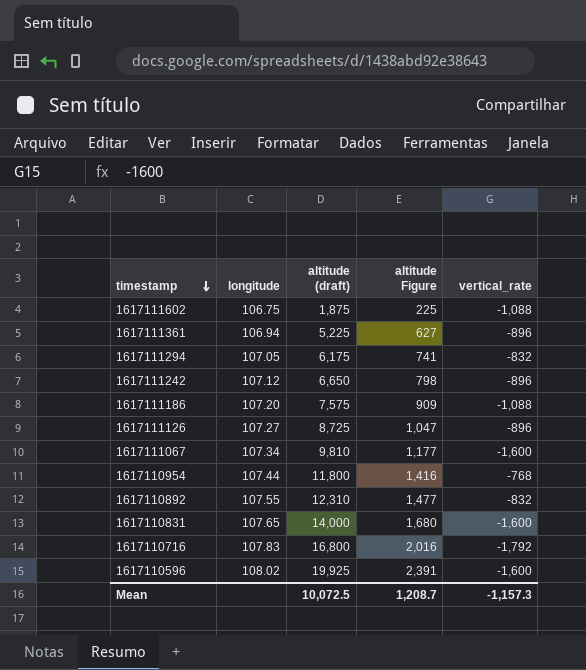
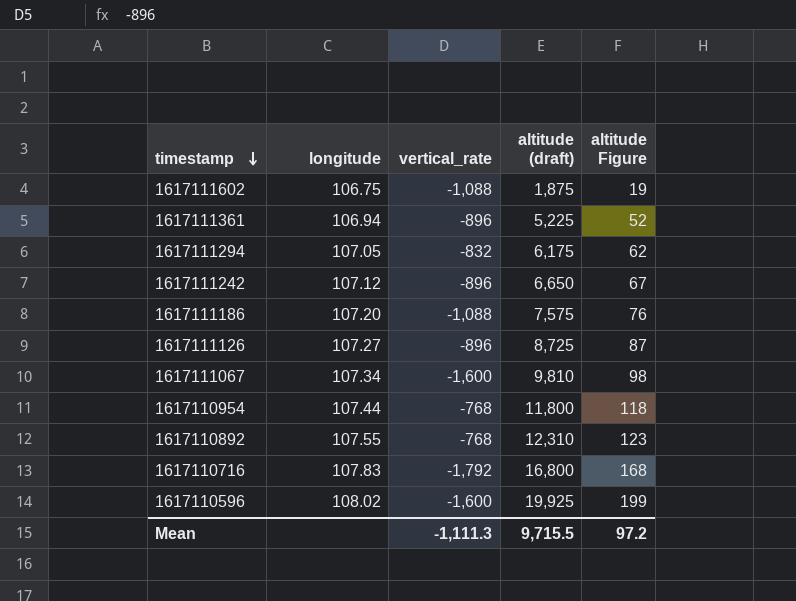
column vertical_rate | position: 5 -> 3
column altitude Figure | formula: [altitude (draft)] * 0.12 -> [altitude (draft)] * 0.01
row 1617110831: 107.65 | 14,000 | 1,680 | -1,600 -> none
1617110892 | vertical_rate: -832 -> -768
Mean | vertical_rate: -1,157.3 -> -1,111.3
Mean | altitude (draft): 10,072.5 -> 9,715.5
Mean | altitude Figure: 1,208.7 -> 97.2

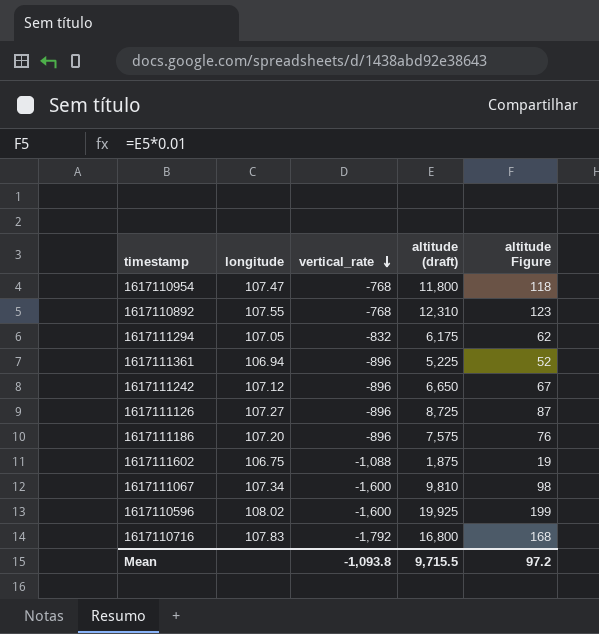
row order: timestamp descending -> vertical_rate descending
1617110954 | longitude: 107.44 -> 107.47
1617111186 | vertical_rate: -1,088 -> -896
Mean | vertical_rate: -1,111.3 -> -1,093.8

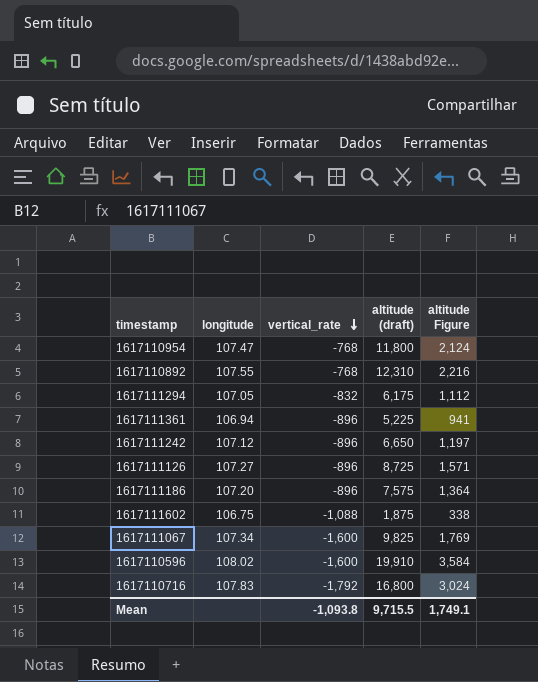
column altitude Figure | formula: [altitude (draft)] * 0.01 -> [altitude (draft)] * 0.18
1617111067 | altitude (draft): 9,810 -> 9,825
1617110596 | altitude (draft): 19,925 -> 19,910
Mean | altitude Figure: 97.2 -> 1,749.1

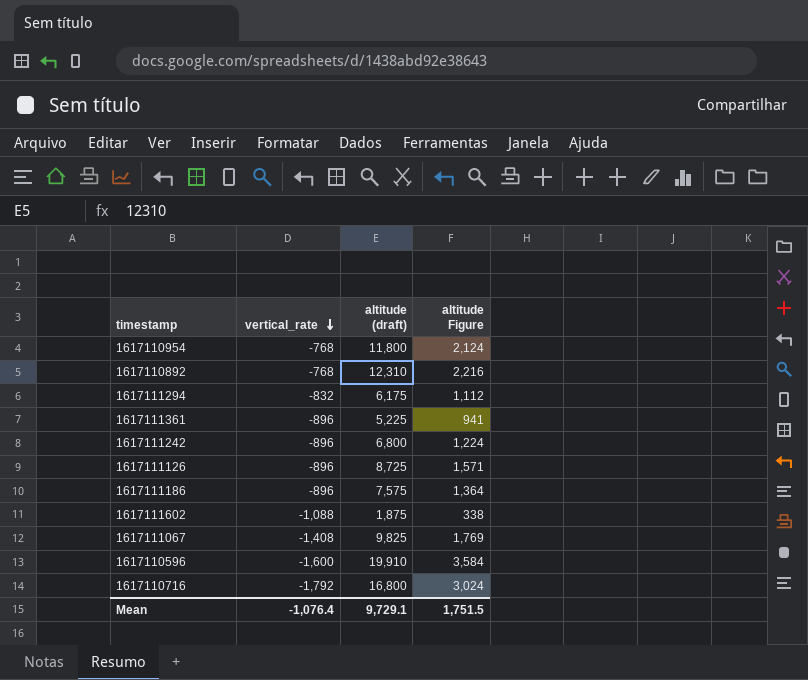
column longitude | position: 2 -> none
1617111242 | altitude (draft): 6,650 -> 6,800
1617111242 | altitude Figure: 1,197 -> 1,224
1617111067 | vertical_rate: -1,600 -> -1,408
Mean | vertical_rate: -1,093.8 -> -1,076.4
Mean | altitude (draft): 9,715.5 -> 9,729.1
Mean | altitude Figure: 1,749.1 -> 1,751.5

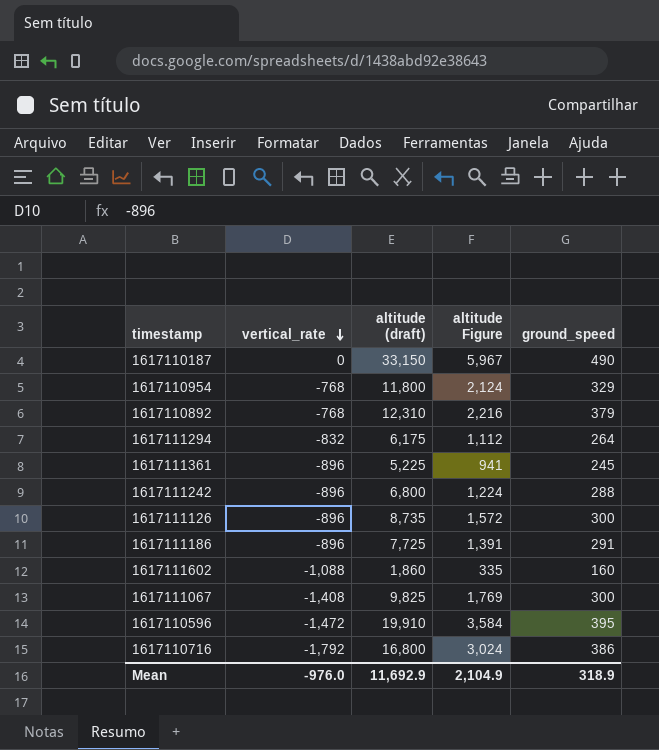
column ground_speed | position: none -> 5
row 1617110187: none -> 0 | 33,150 | 5,967 | 490
1617111126 | altitude (draft): 8,725 -> 8,735
1617111126 | altitude Figure: 1,571 -> 1,572
1617111186 | altitude (draft): 7,575 -> 7,725
1617111186 | altitude Figure: 1,364 -> 1,391
1617111602 | altitude (draft): 1,875 -> 1,860
1617111602 | altitude Figure: 338 -> 335
1617110596 | vertical_rate: -1,600 -> -1,472
Mean | vertical_rate: -1,076.4 -> -976.0
Mean | altitude (draft): 9,729.1 -> 11,692.9
Mean | altitude Figure: 1,751.5 -> 2,104.9

